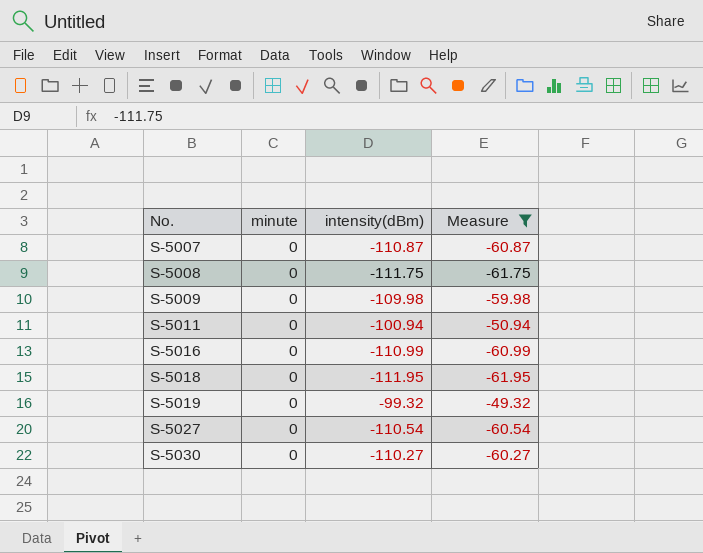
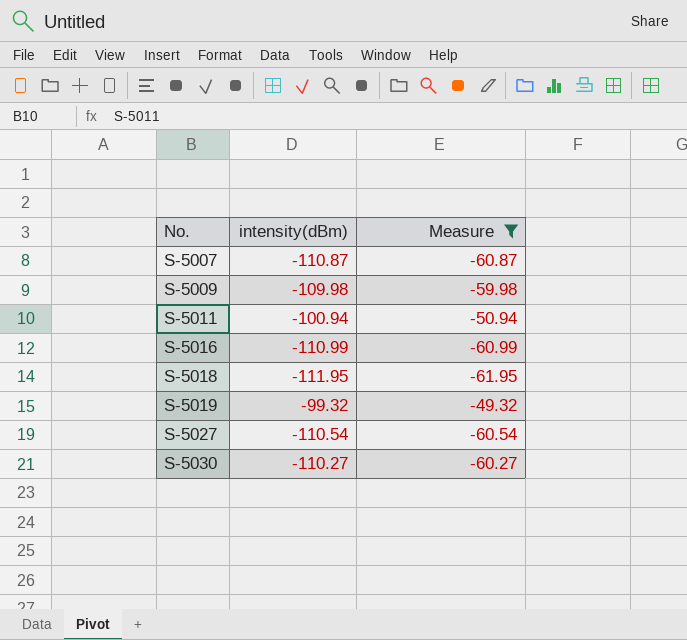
column minute | position: 2 -> none
row S-5008: 0 | -111.75 | -61.75 -> none

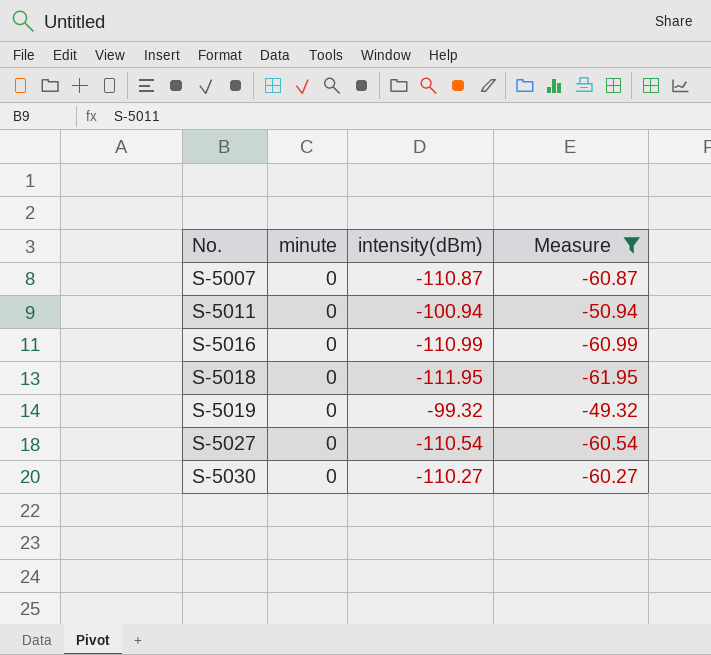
column minute | position: none -> 2
row S-5009: -109.98 | -59.98 -> none

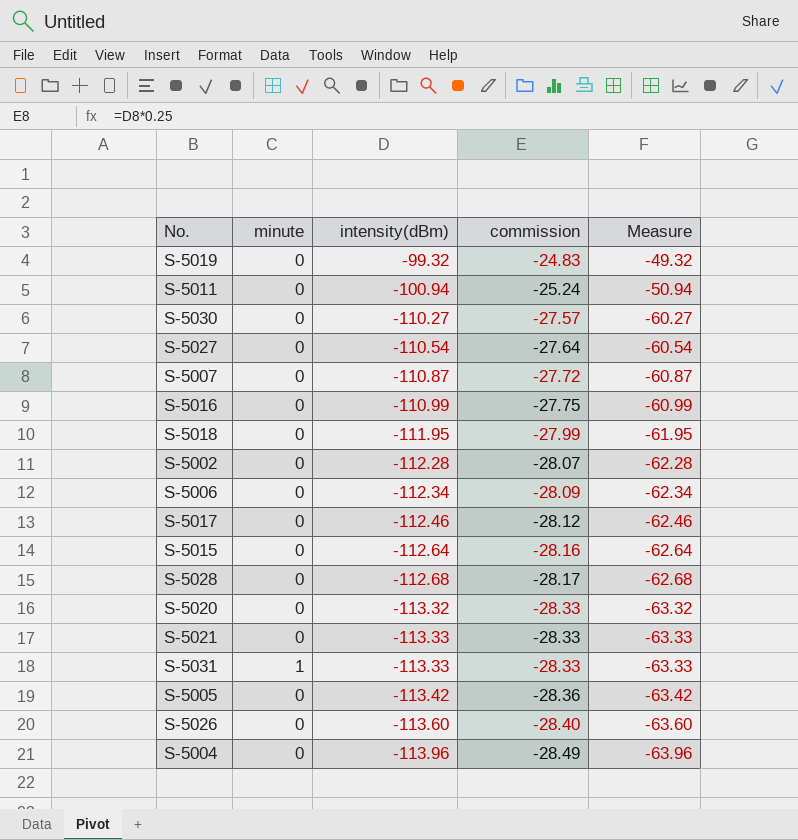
filter: Measure >= -61.95 -> none
row order: No. ascending -> intensity(dBm) descending
column commission | formula: none -> [intensity(dBm)] * 0.25

